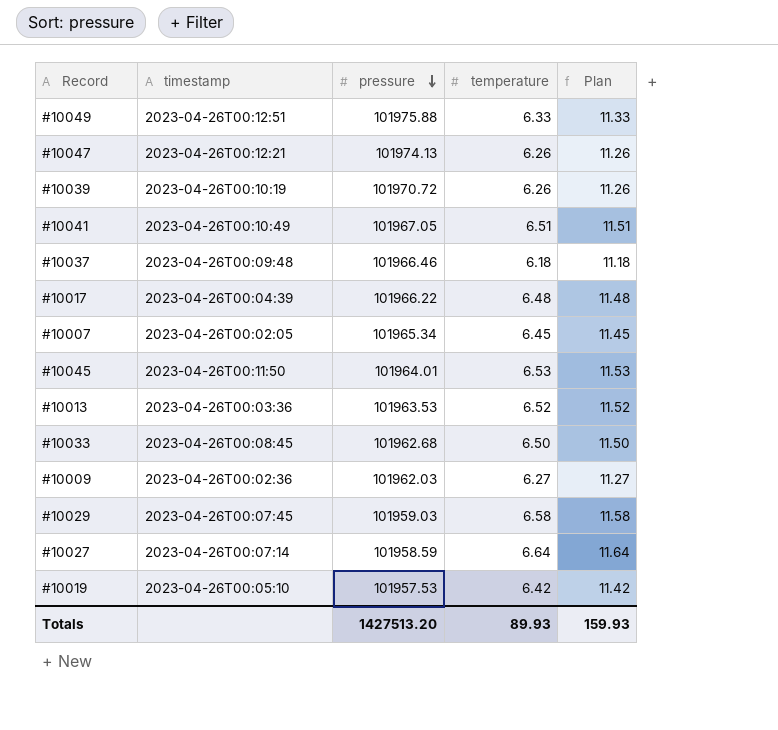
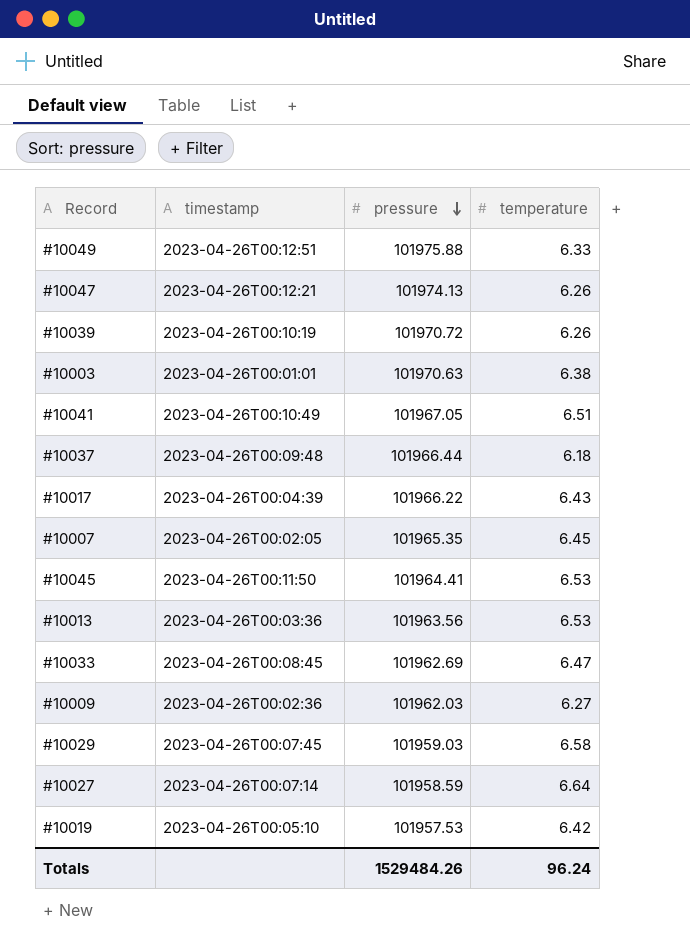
column Plan | formula: [temperature] + 5 -> none
row #10003: none -> 2023-04-26T00:01:01 | 101970.63 | 6.38
#10037 | pressure: 101966.46 -> 101966.44
#10017 | temperature: 6.48 -> 6.43
#10007 | pressure: 101965.34 -> 101965.35
#10045 | pressure: 101964.01 -> 101964.41
#10013 | pressure: 101963.53 -> 101963.56
#10013 | temperature: 6.52 -> 6.53
#10033 | pressure: 101962.68 -> 101962.69
#10033 | temperature: 6.50 -> 6.47
Totals | pressure: 1427513.20 -> 1529484.26
Totals | temperature: 89.93 -> 96.24

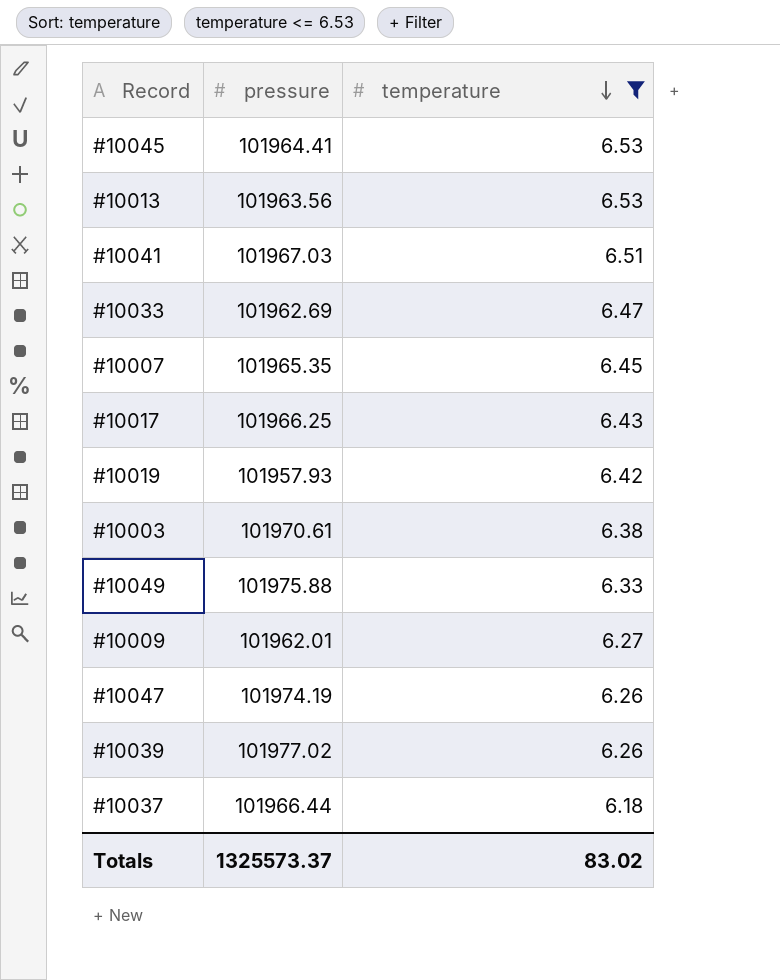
filter: none -> temperature <= 6.53
row order: pressure descending -> temperature descending
column timestamp | position: 2 -> none
#10041 | pressure: 101967.05 -> 101967.03
#10017 | pressure: 101966.22 -> 101966.25
#10019 | pressure: 101957.53 -> 101957.93
#10003 | pressure: 101970.63 -> 101970.61
#10009 | pressure: 101962.03 -> 101962.01
#10047 | pressure: 101974.13 -> 101974.19
#10039 | pressure: 101970.72 -> 101977.02
Totals | pressure: 1529484.26 -> 1325573.37
Totals | temperature: 96.24 -> 83.02

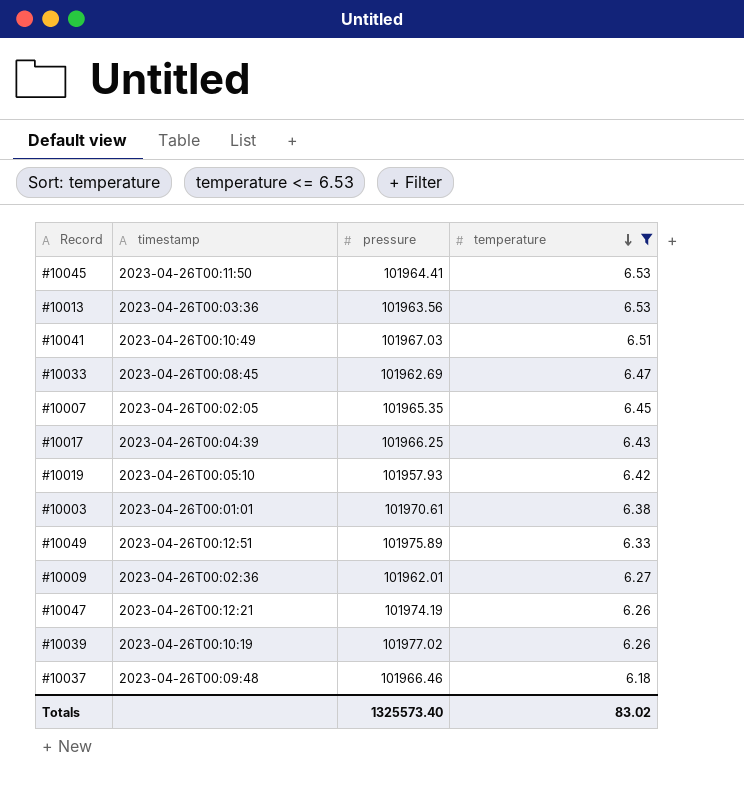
column timestamp | position: none -> 2
#10049 | pressure: 101975.88 -> 101975.89
#10037 | pressure: 101966.44 -> 101966.46
Totals | pressure: 1325573.37 -> 1325573.40

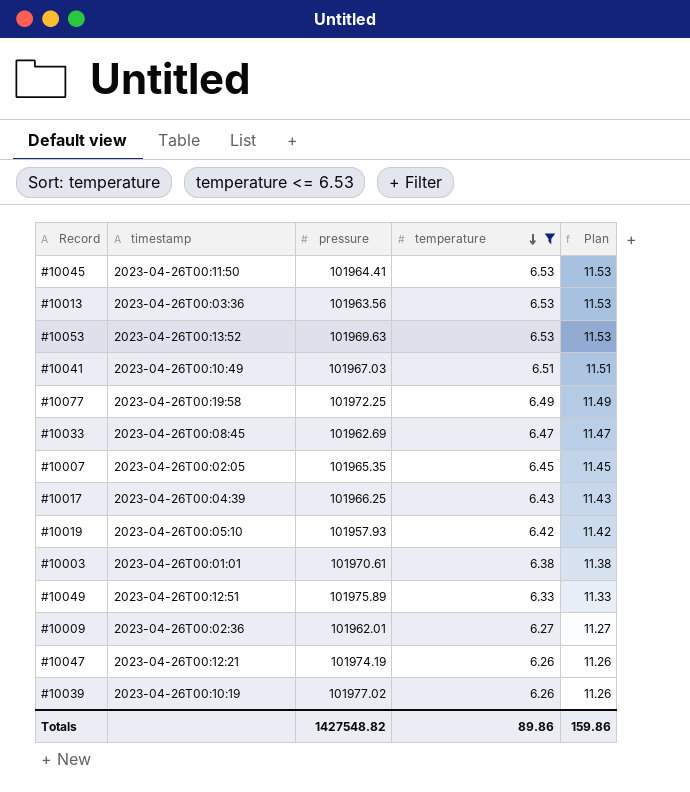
column Plan | formula: none -> [temperature] + 5
row #10037: 2023-04-26T00:09:48 | 101966.46 | 6.18 -> none
row #10053: none -> 2023-04-26T00:13:52 | 101969.63 | 6.53 | 11.53
row #10077: none -> 2023-04-26T00:19:58 | 101972.25 | 6.49 | 11.49
Totals | pressure: 1325573.40 -> 1427548.82
Totals | temperature: 83.02 -> 89.86

